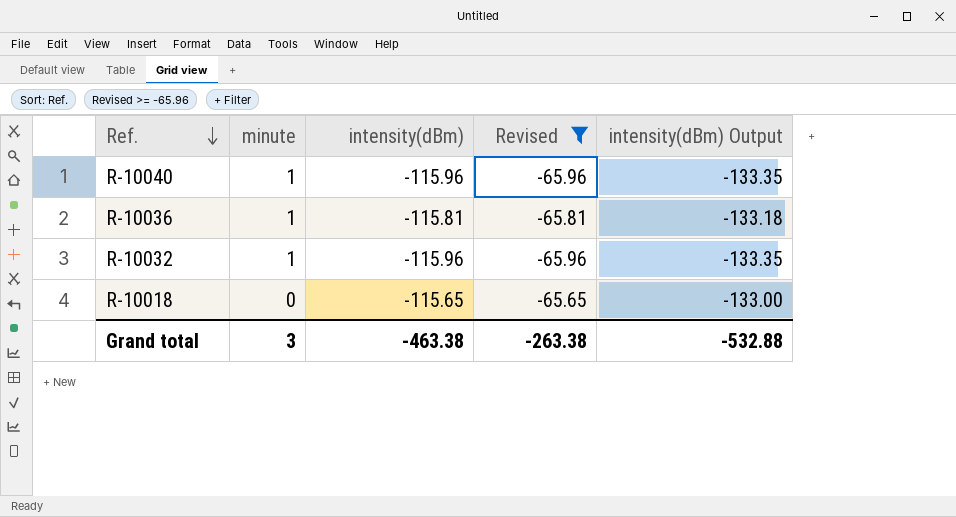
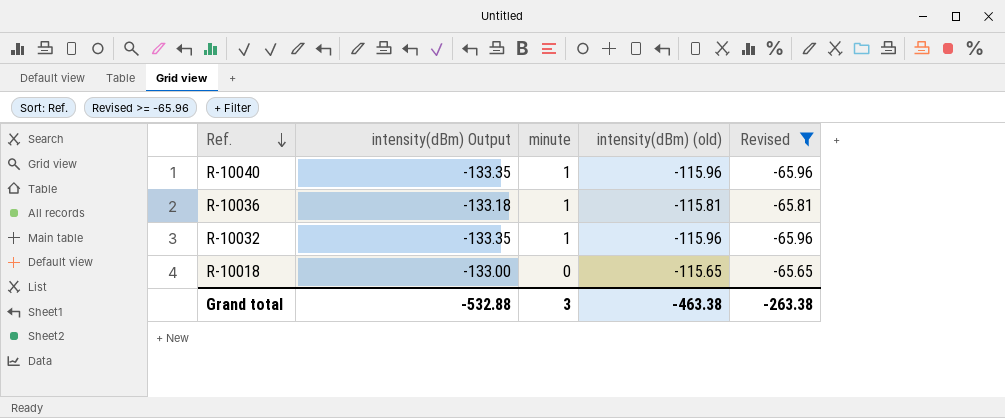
column intensity(dBm) Output | position: 5 -> 2
column name: intensity(dBm) -> intensity(dBm) (old)

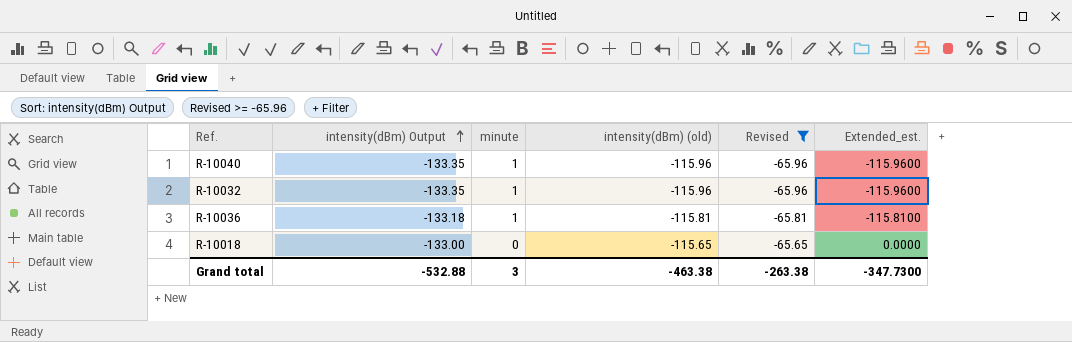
row order: Ref. descending -> intensity(dBm) Output ascending
column Extended_est. | formula: none -> [minute] * [intensity(dBm) (old)]

